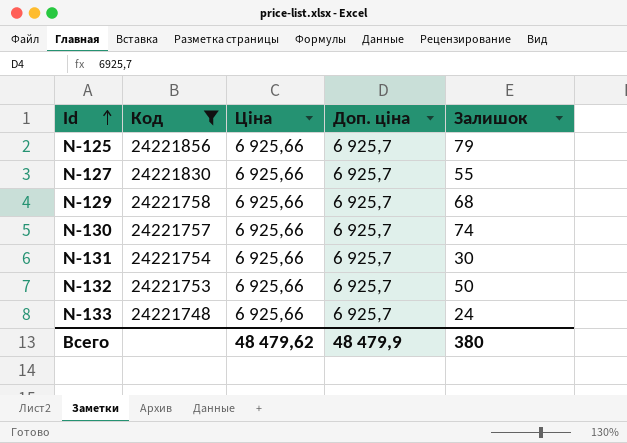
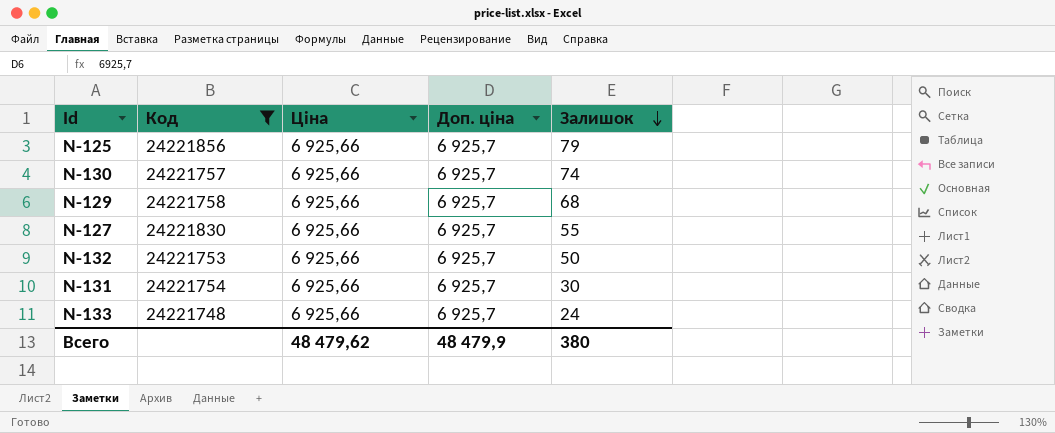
row order: Id ascending -> Залишок descending

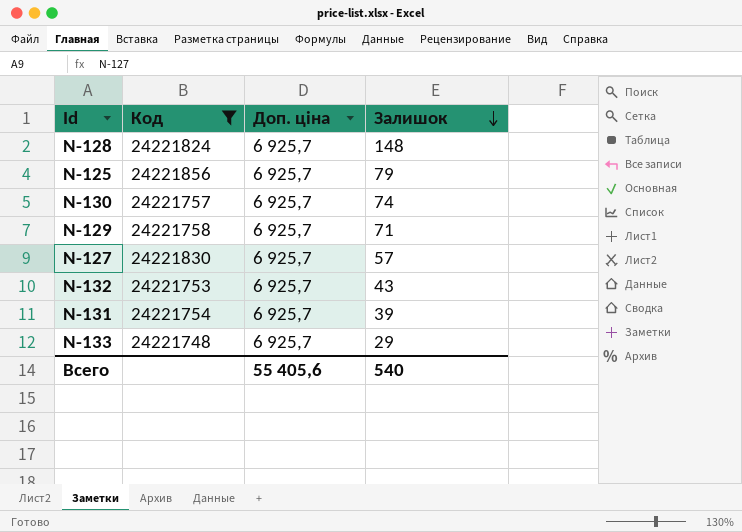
column Ціна | position: 3 -> none
row N-128: none -> 24221824 | 6 925,7 | 148
N-129 | Залишок: 68 -> 71
N-127 | Залишок: 55 -> 57
N-132 | Залишок: 50 -> 43
N-131 | Залишок: 30 -> 39
N-133 | Залишок: 24 -> 29
Всего | Доп. ціна: 48 479,9 -> 55 405,6
Всего | Залишок: 380 -> 540

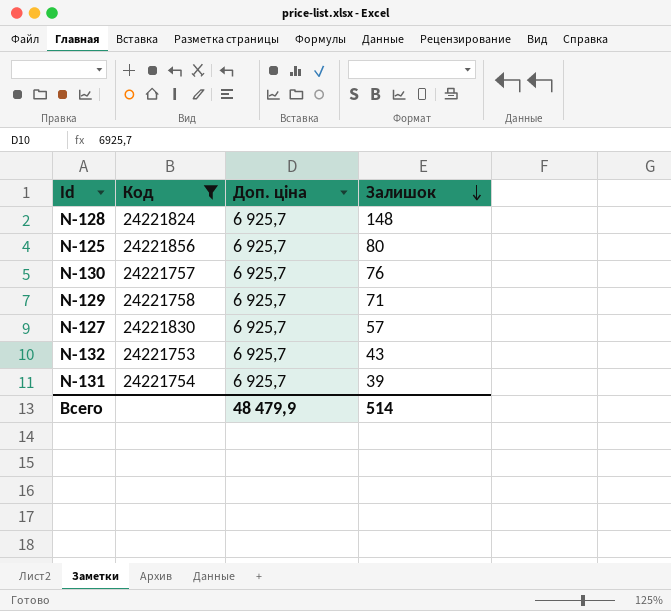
row N-133: 24221748 | 6 925,7 | 29 -> none
N-125 | Залишок: 79 -> 80
N-130 | Залишок: 74 -> 76
Всего | Доп. ціна: 55 405,6 -> 48 479,9
Всего | Залишок: 540 -> 514

